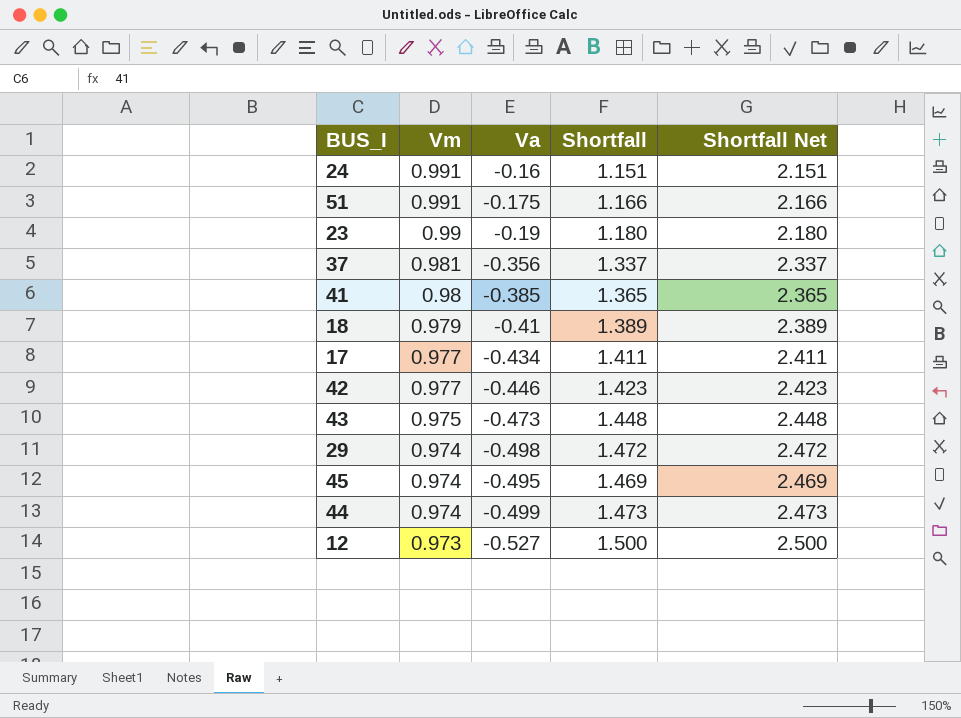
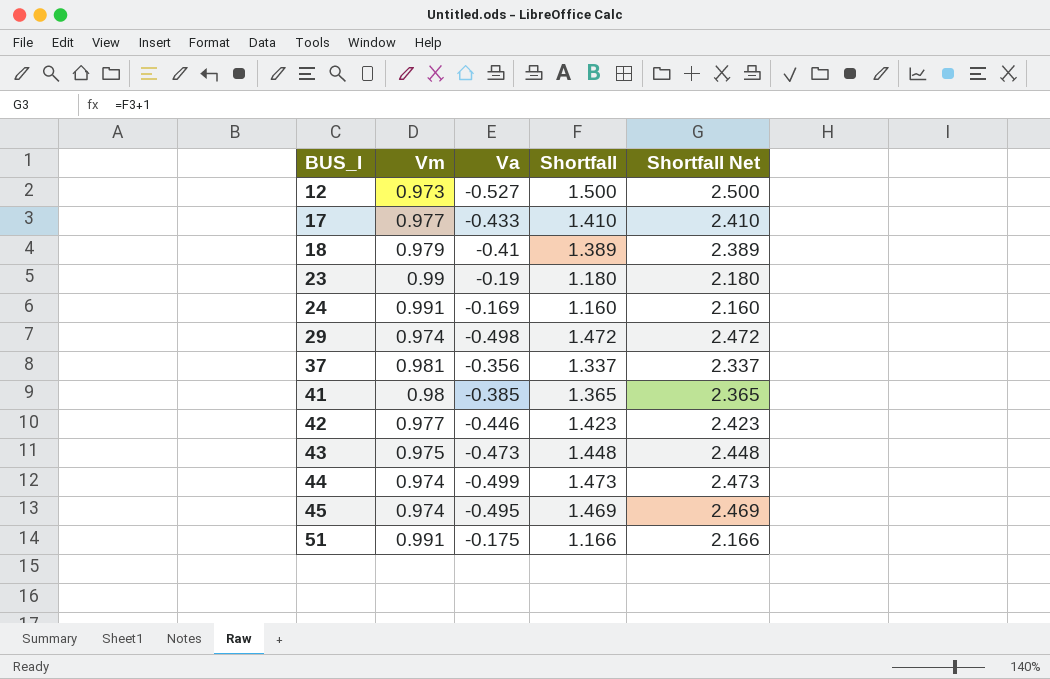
row order: Vm descending -> BUS_I ascending
17 | Va: -0.434 -> -0.433
17 | Shortfall: 1.411 -> 1.410
17 | Shortfall Net: 2.411 -> 2.410
24 | Va: -0.16 -> -0.169
24 | Shortfall: 1.151 -> 1.160
24 | Shortfall Net: 2.151 -> 2.160

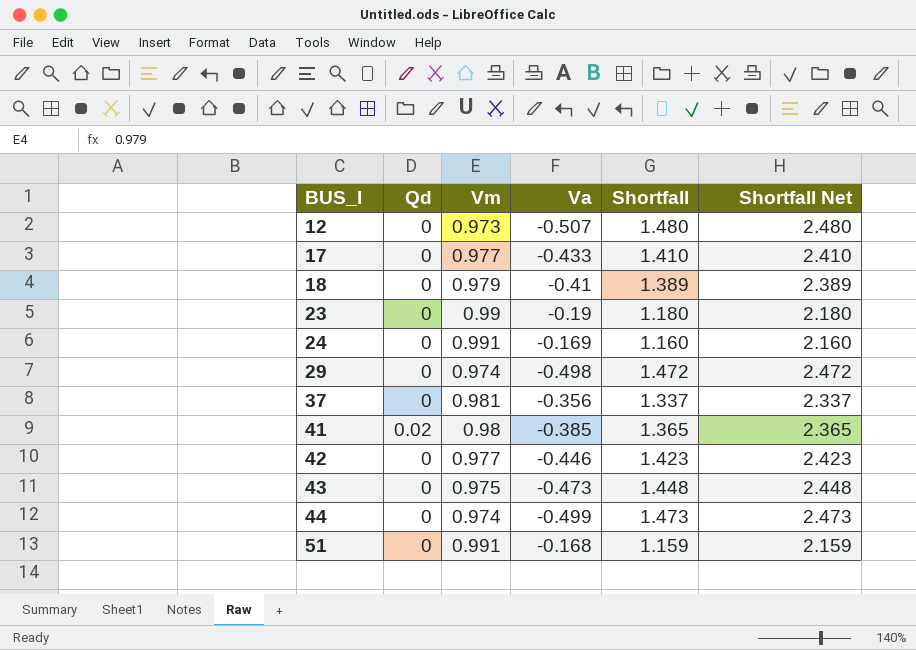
column Qd | position: none -> 2
row 45: 0.974 | -0.495 | 1.469 | 2.469 -> none
12 | Va: -0.527 -> -0.507
12 | Shortfall: 1.500 -> 1.480
12 | Shortfall Net: 2.500 -> 2.480
51 | Va: -0.175 -> -0.168
51 | Shortfall: 1.166 -> 1.159
51 | Shortfall Net: 2.166 -> 2.159

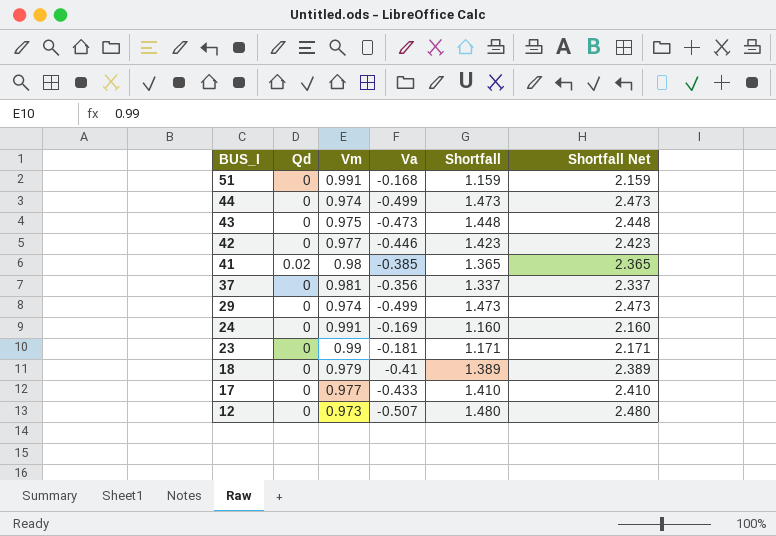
row order: BUS_I ascending -> BUS_I descending
29 | Va: -0.498 -> -0.499
29 | Shortfall: 1.472 -> 1.473
29 | Shortfall Net: 2.472 -> 2.473
23 | Va: -0.19 -> -0.181
23 | Shortfall: 1.180 -> 1.171
23 | Shortfall Net: 2.180 -> 2.171

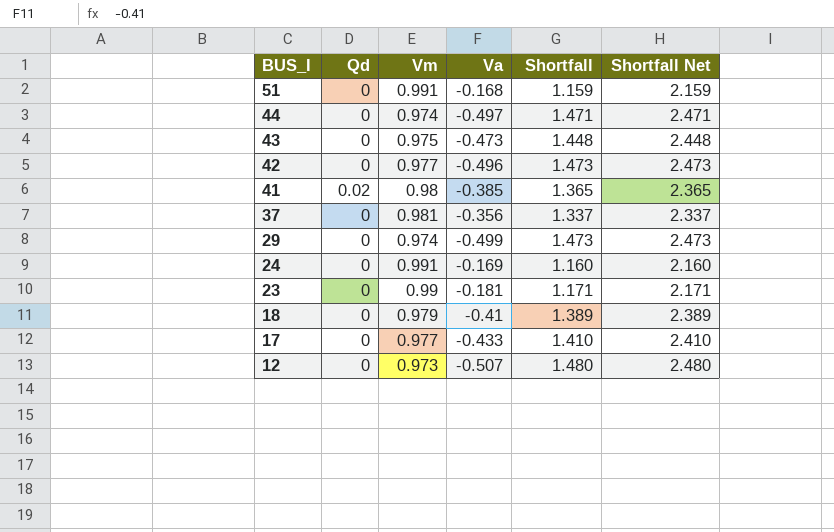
44 | Va: -0.499 -> -0.497
44 | Shortfall: 1.473 -> 1.471
44 | Shortfall Net: 2.473 -> 2.471
42 | Va: -0.446 -> -0.496
42 | Shortfall: 1.423 -> 1.473
42 | Shortfall Net: 2.423 -> 2.473

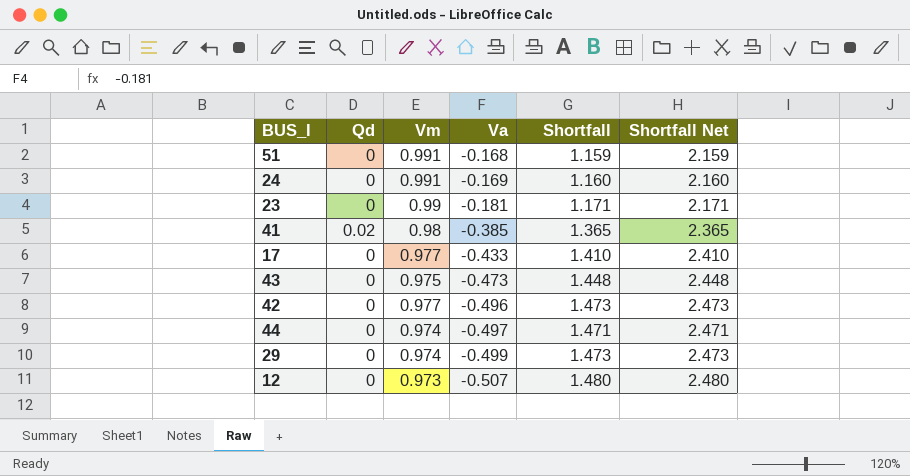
row order: BUS_I descending -> Va descending
row 37: 0 | 0.981 | -0.356 | 1.337 | 2.337 -> none
row 18: 0 | 0.979 | -0.41 | 1.389 | 2.389 -> none

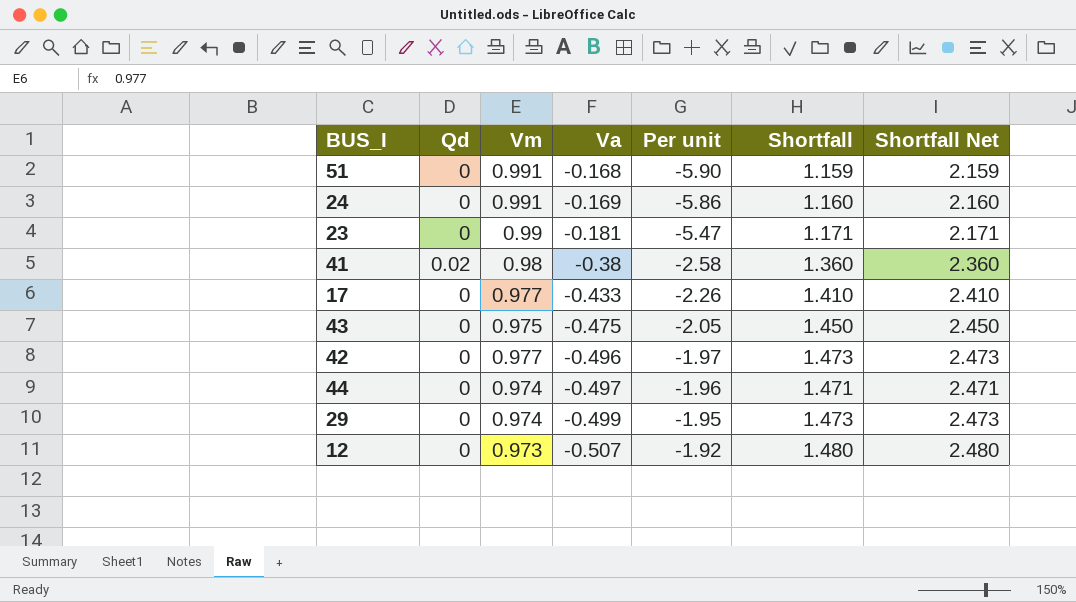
column Per unit | formula: none -> [Vm] / [Va]
41 | Va: -0.385 -> -0.38
41 | Shortfall: 1.365 -> 1.360
41 | Shortfall Net: 2.365 -> 2.360
43 | Va: -0.473 -> -0.475
43 | Shortfall: 1.448 -> 1.450
43 | Shortfall Net: 2.448 -> 2.450

